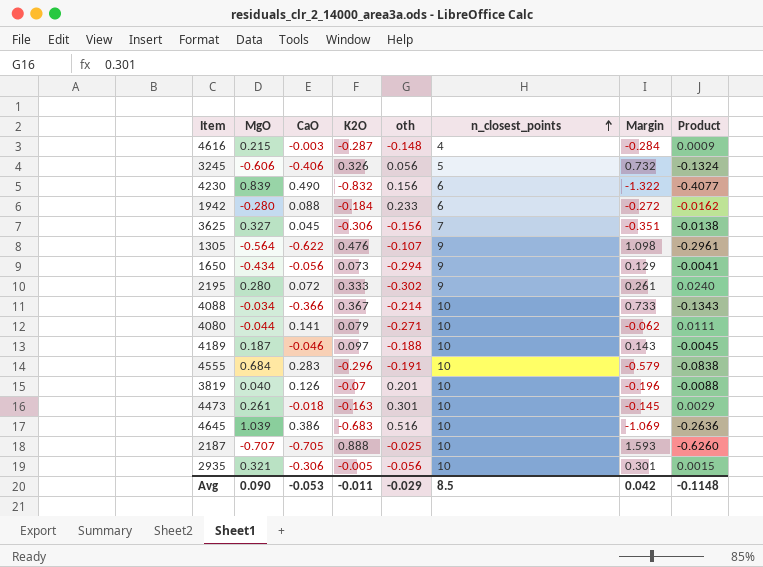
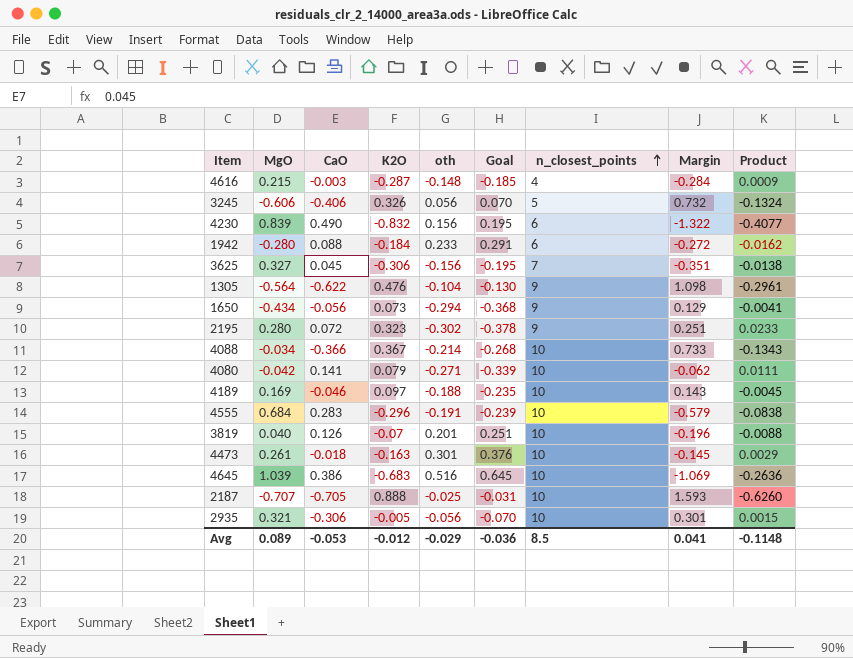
column Goal | formula: none -> [oth] * 1.25
1305 | oth: -0.107 -> -0.104
2195 | K2O: 0.333 -> 0.323
2195 | Margin: 0.261 -> 0.251
2195 | Product: 0.0240 -> 0.0233
4080 | MgO: -0.044 -> -0.042
4189 | MgO: 0.187 -> 0.169
Avg | MgO: 0.090 -> 0.089
Avg | K2O: -0.011 -> -0.012
Avg | Margin: 0.042 -> 0.041

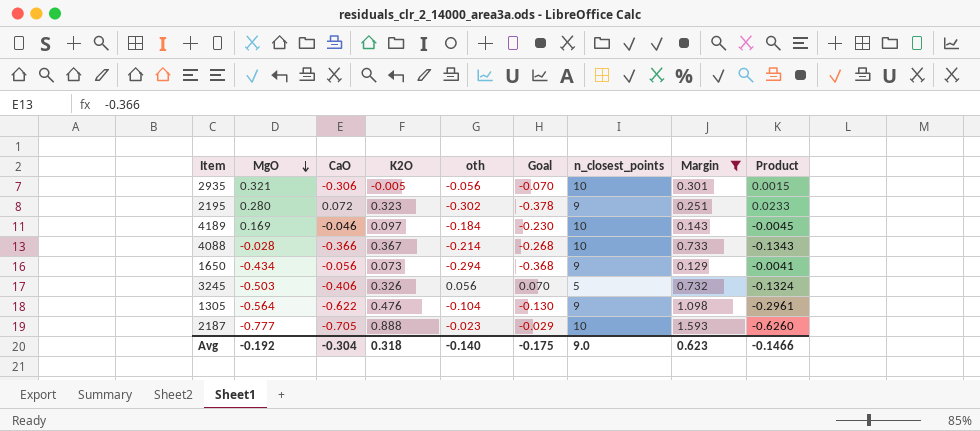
filter: none -> Margin >= 0.129
row order: n_closest_points ascending -> MgO descending
4189 | oth: -0.188 -> -0.184
4189 | Goal: -0.235 -> -0.230
4088 | MgO: -0.034 -> -0.028
3245 | MgO: -0.606 -> -0.503
2187 | MgO: -0.707 -> -0.777
2187 | oth: -0.025 -> -0.023
2187 | Goal: -0.031 -> -0.029
Avg | MgO: 0.089 -> -0.192
Avg | CaO: -0.053 -> -0.304
Avg | K2O: -0.012 -> 0.318
Avg | oth: -0.029 -> -0.140
Avg | Goal: -0.036 -> -0.175
Avg | n_closest_points: 8.5 -> 9.0
Avg | Margin: 0.041 -> 0.623
Avg | Product: -0.1148 -> -0.1466

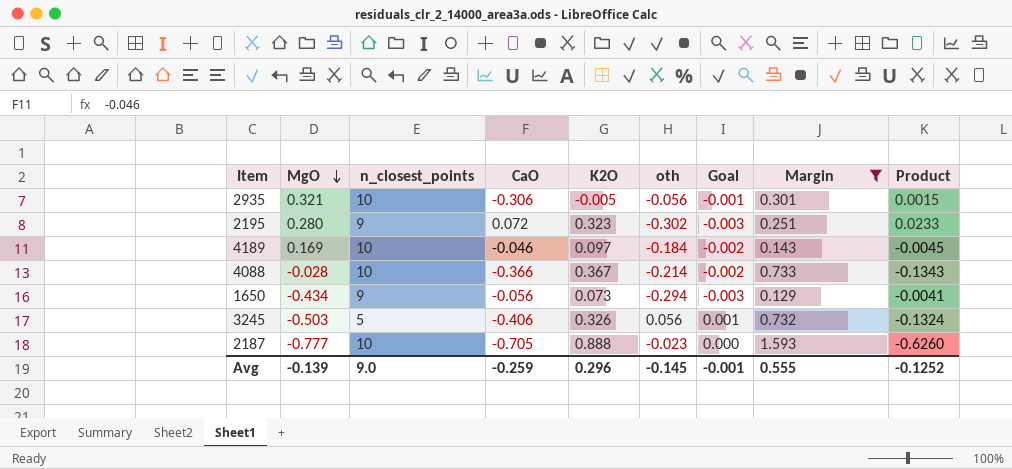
column n_closest_points | position: 7 -> 3
column Goal | formula: [oth] * 1.25 -> [oth] * 0.01
row 1305: -0.564 | -0.622 | 0.476 | -0.104 | -0.130 | 9 | 1.098 | -0.2961 -> none
Avg | MgO: -0.192 -> -0.139
Avg | CaO: -0.304 -> -0.259
Avg | K2O: 0.318 -> 0.296
Avg | oth: -0.140 -> -0.145
Avg | Goal: -0.175 -> -0.001
Avg | Margin: 0.623 -> 0.555
Avg | Product: -0.1466 -> -0.1252

